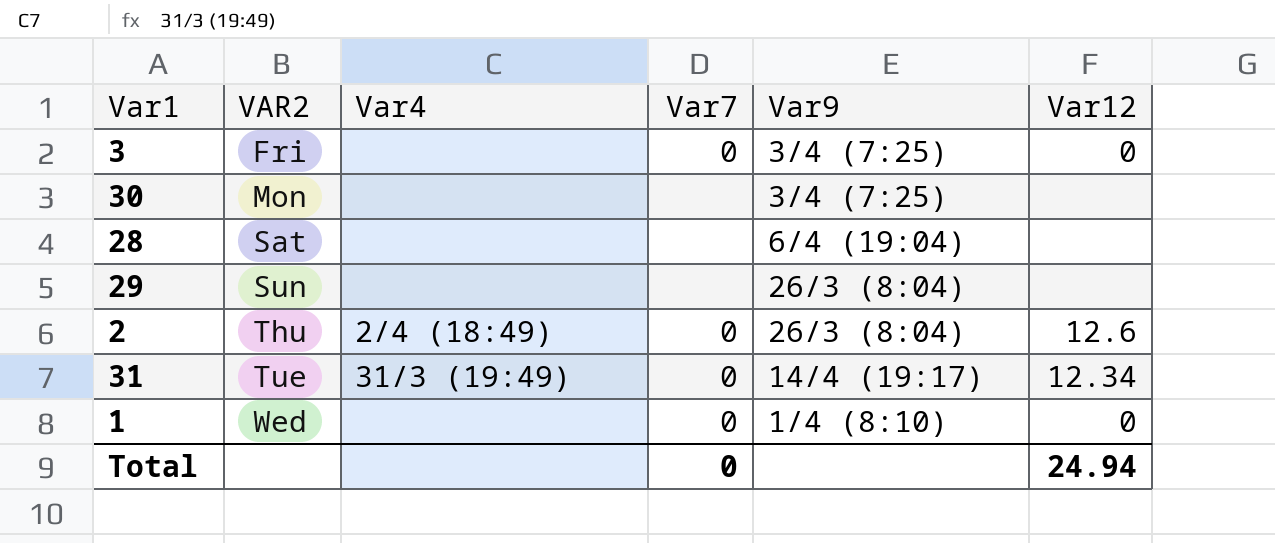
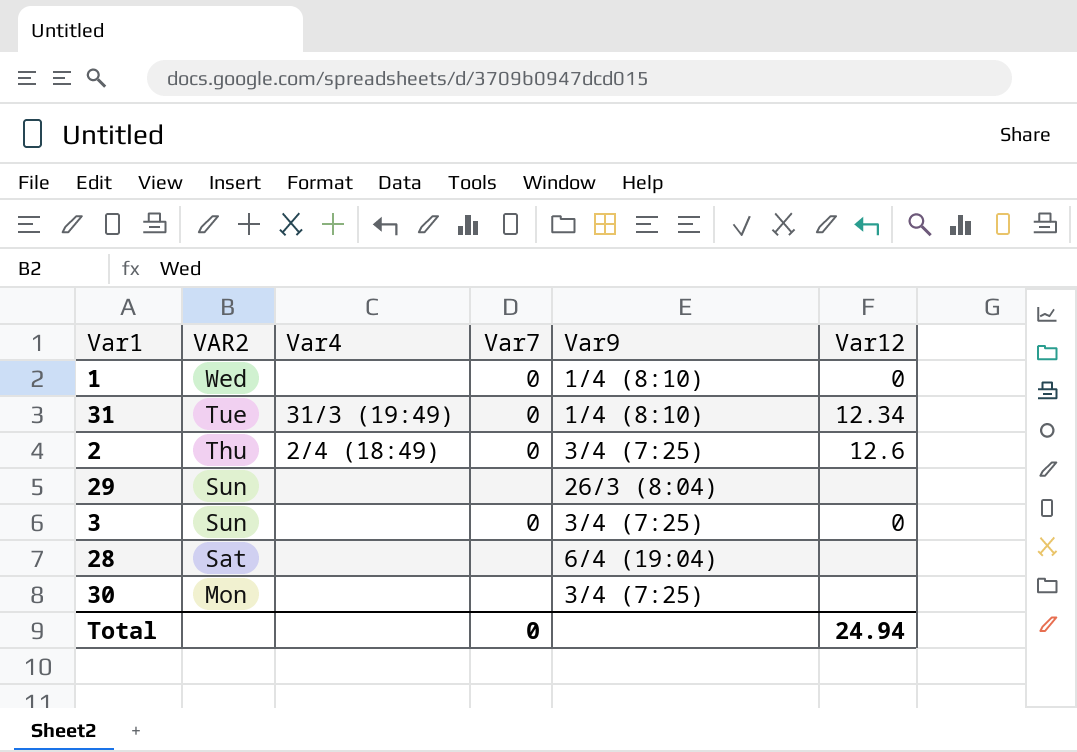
row order: VAR2 ascending -> VAR2 descending
31 | Var9: 14/4 (19:17) -> 1/4 (8:10)
2 | Var9: 26/3 (8:04) -> 3/4 (7:25)
3 | VAR2: Fri -> Sun

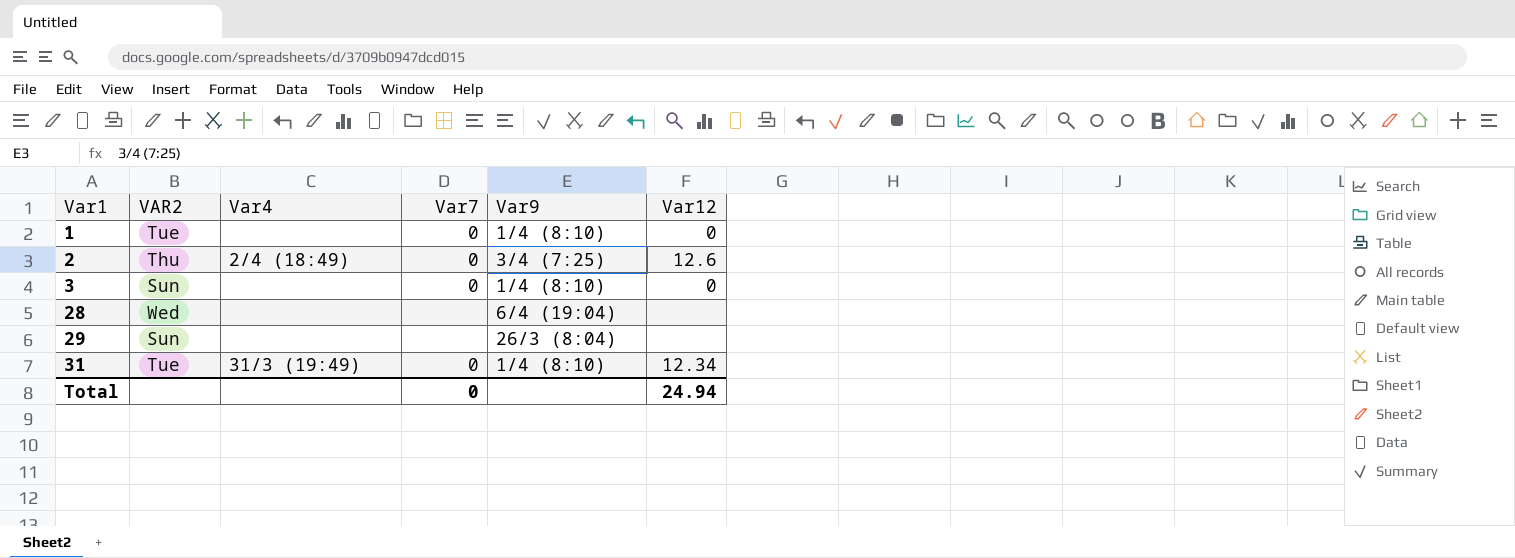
row order: VAR2 descending -> Var1 ascending
row 30: Mon | none | none | 3/4 (7:25) | none -> none
1 | VAR2: Wed -> Tue
3 | Var9: 3/4 (7:25) -> 1/4 (8:10)
28 | VAR2: Sat -> Wed

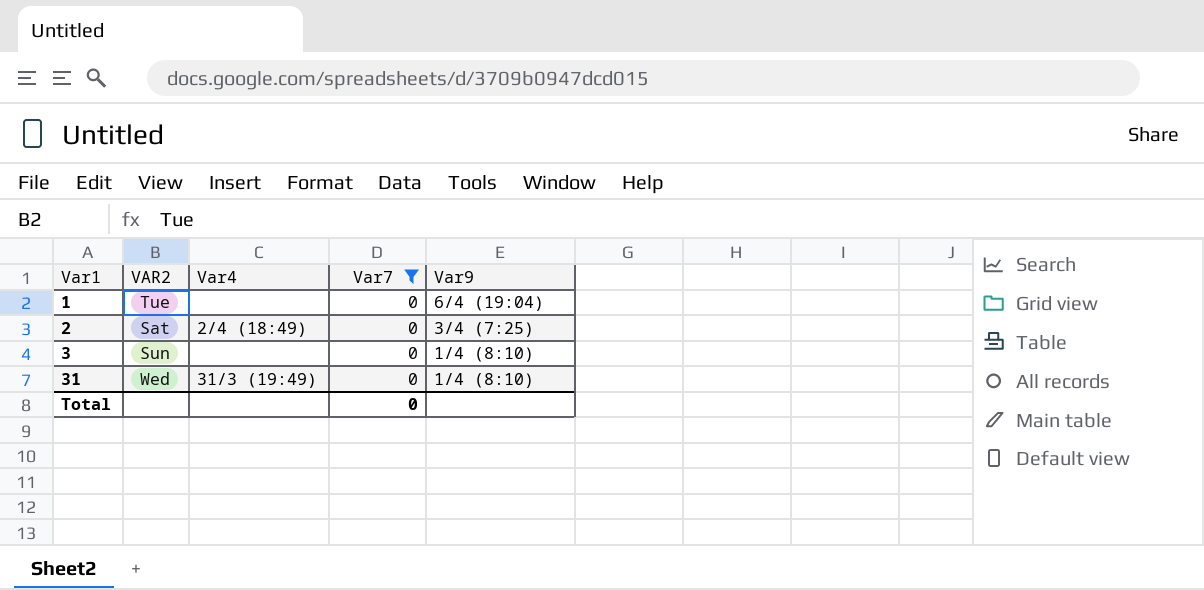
filter: none -> Var7 = 0
column Var12 | position: 6 -> none
1 | Var9: 1/4 (8:10) -> 6/4 (19:04)
2 | VAR2: Thu -> Sat
31 | VAR2: Tue -> Wed

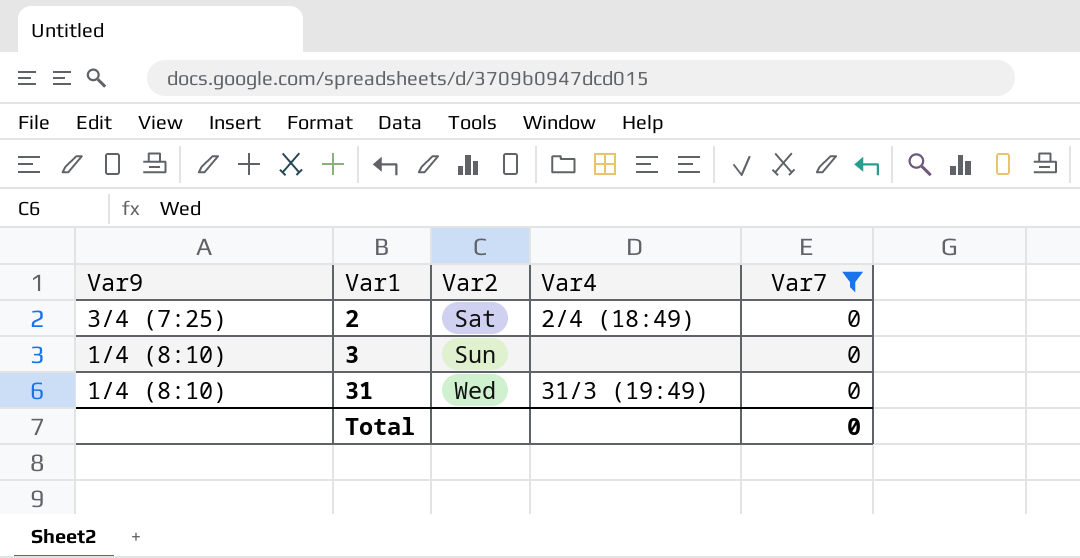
column Var9 | position: 5 -> 1
column name: VAR2 -> Var2
row 1: Tue | none | 0 | 6/4 (19:04) -> none

